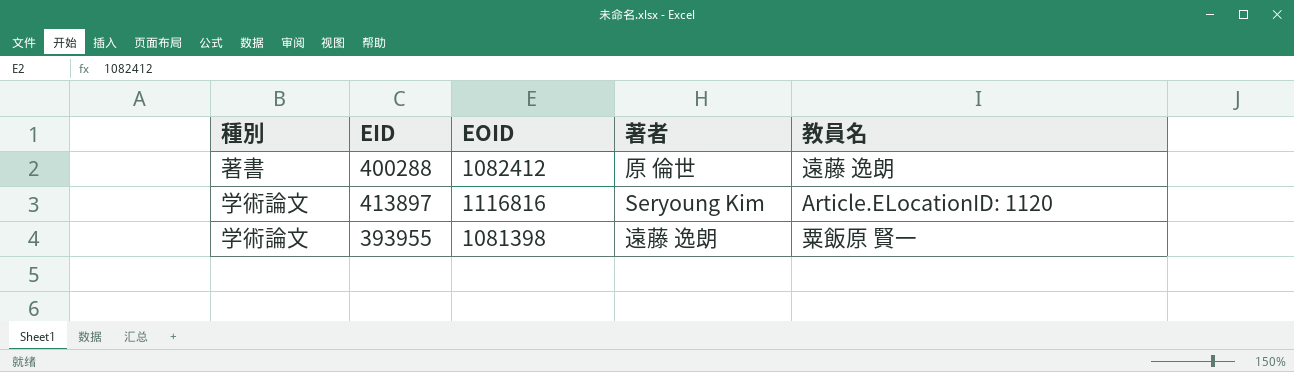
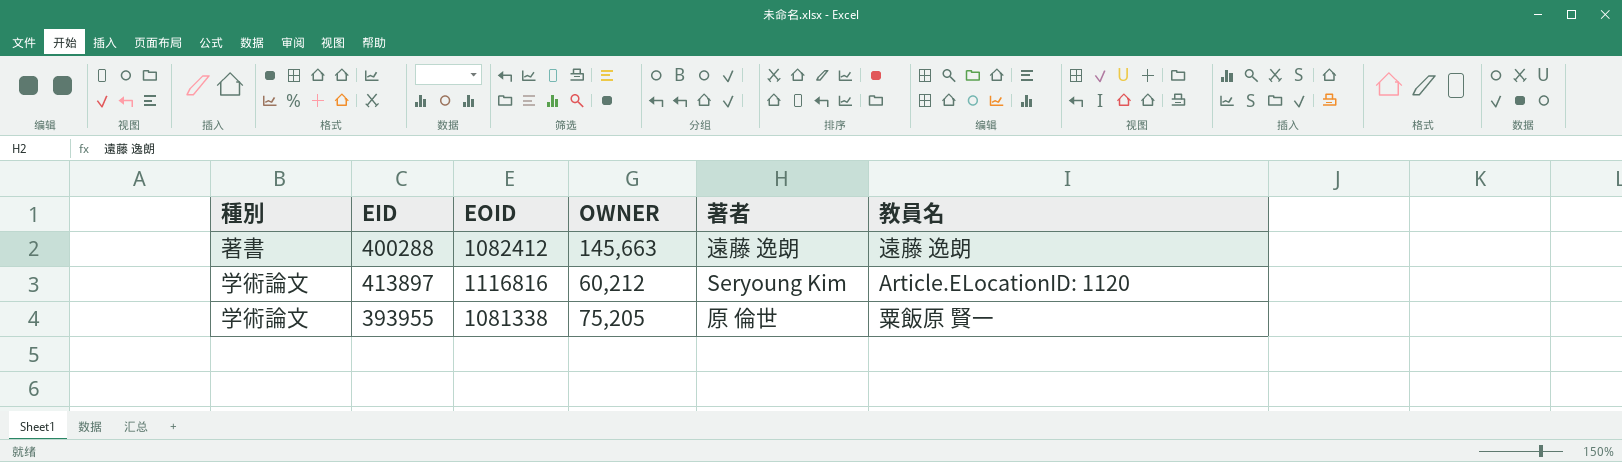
column OWNER | position: none -> 4
400288 | 著者: 原 倫世 -> 遠藤 逸朗
393955 | EOID: 1081398 -> 1081338
393955 | 著者: 遠藤 逸朗 -> 原 倫世

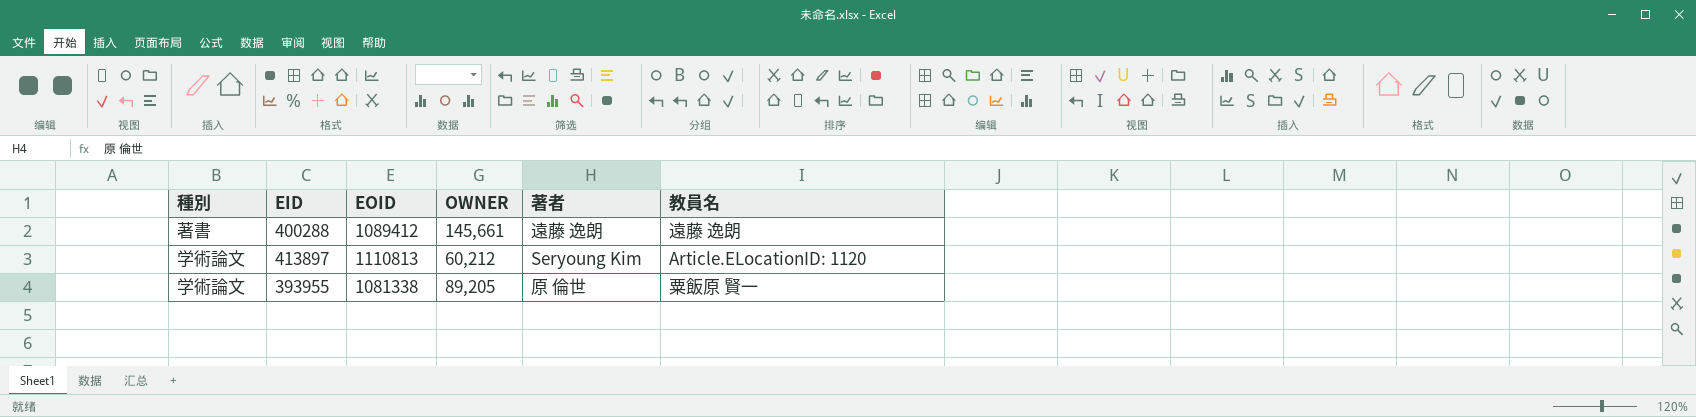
400288 | EOID: 1082412 -> 1089412
400288 | OWNER: 145,663 -> 145,661
413897 | EOID: 1116816 -> 1110813
393955 | OWNER: 75,205 -> 89,205

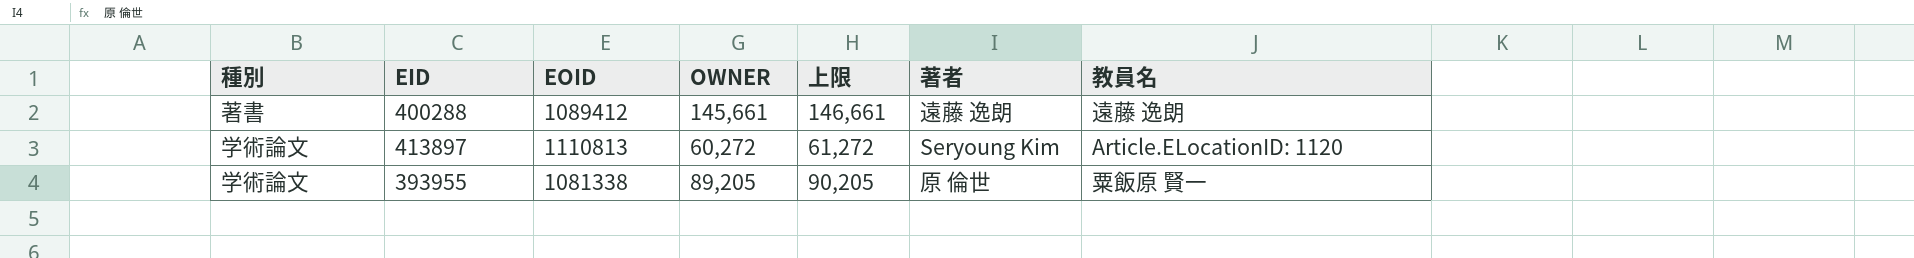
column 上限 | formula: none -> [OWNER] + 1000
413897 | OWNER: 60,212 -> 60,272

